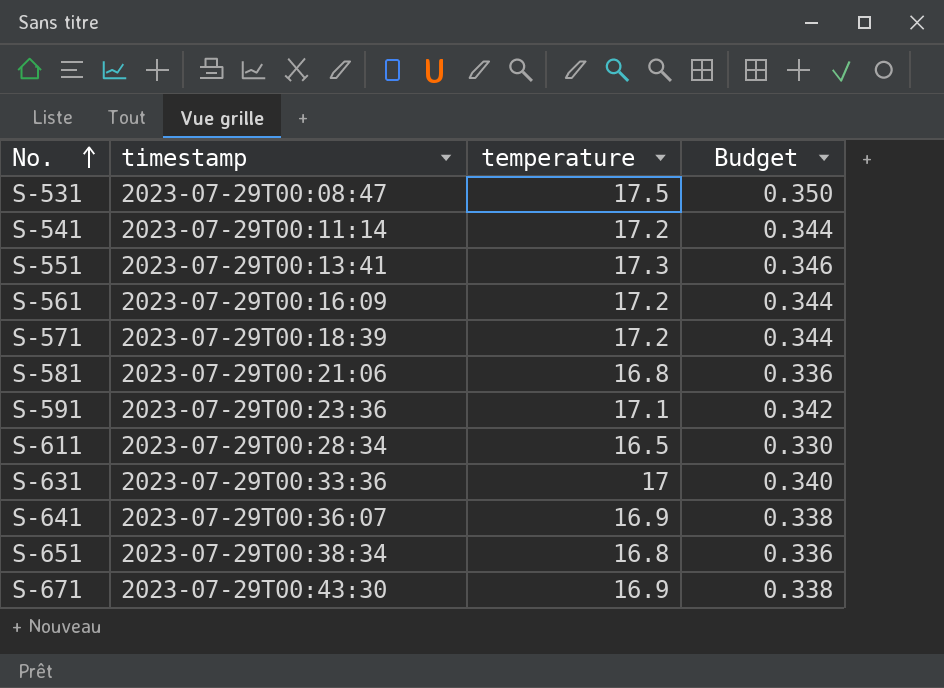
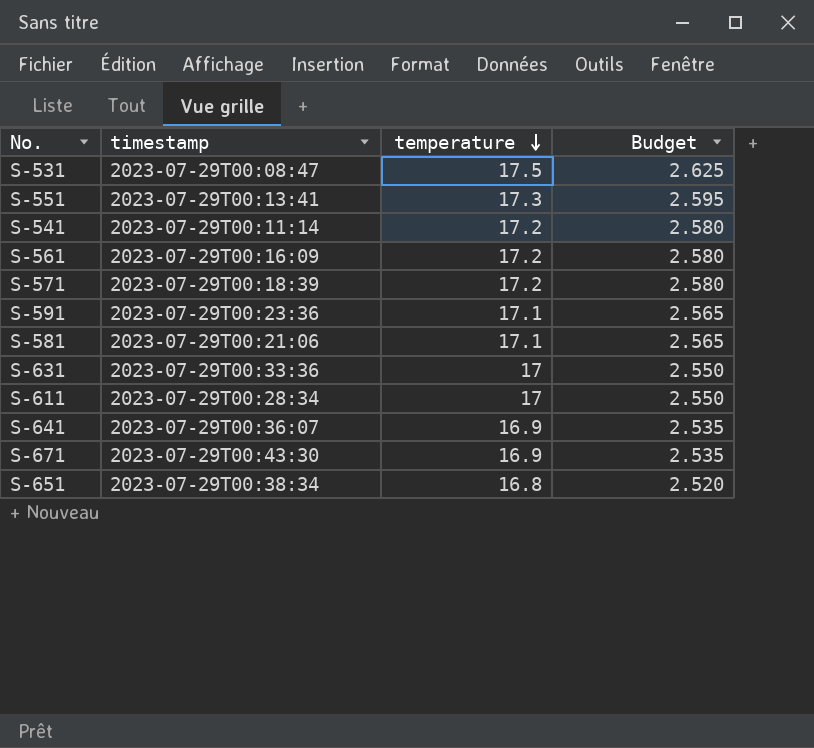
row order: No. ascending -> temperature descending
column Budget | formula: [temperature] * 0.02 -> [temperature] * 0.15
S-581 | temperature: 16.8 -> 17.1
S-611 | temperature: 16.5 -> 17

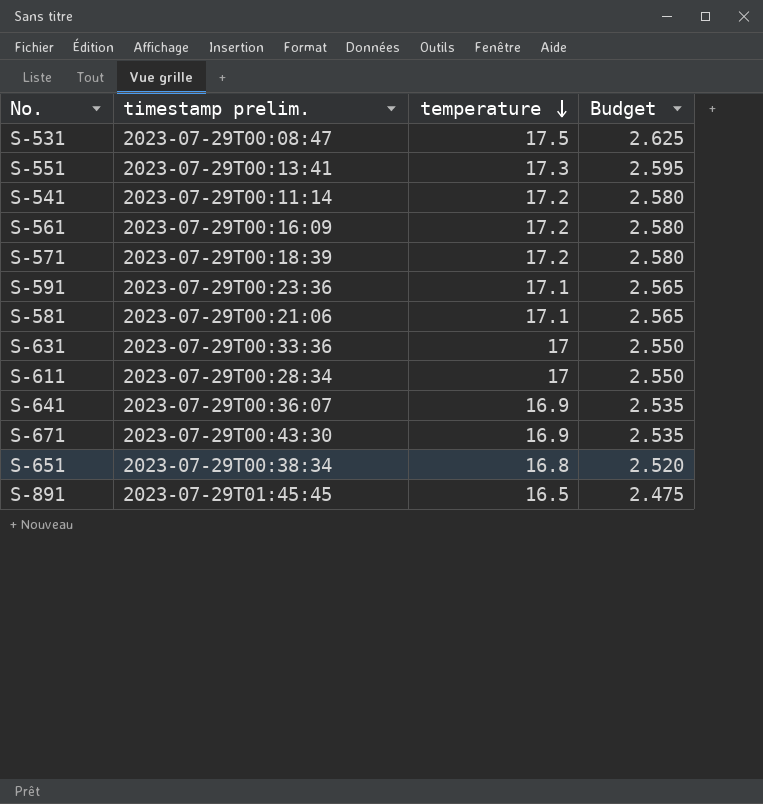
column name: timestamp -> timestamp prelim.
row S-891: none -> 2023-07-29T01:45:45 | 16.5 | 2.475

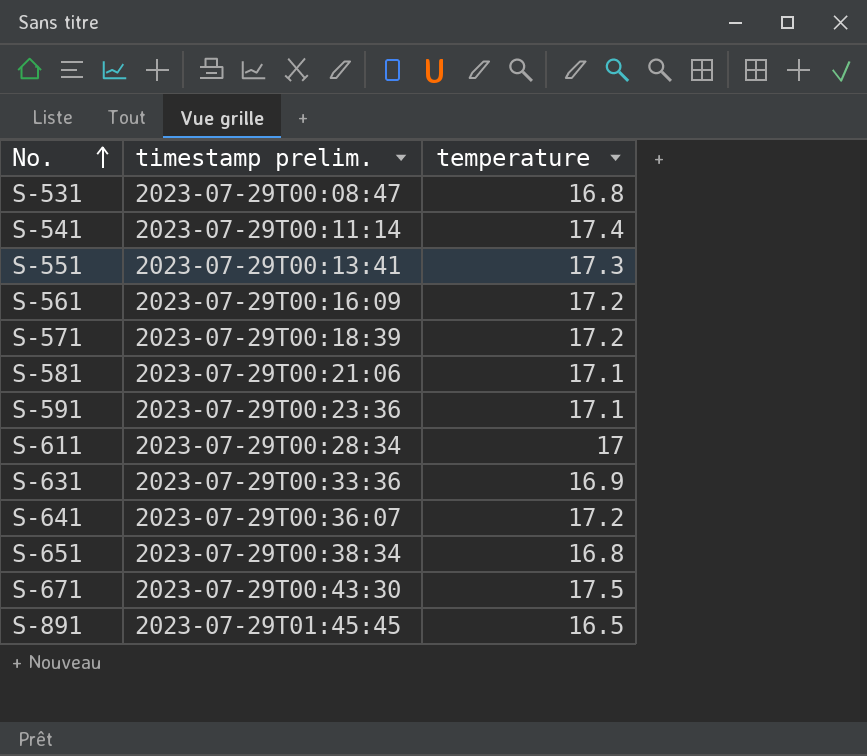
row order: temperature descending -> No. ascending
column Budget | formula: [temperature] * 0.15 -> none
S-531 | temperature: 17.5 -> 16.8
S-541 | temperature: 17.2 -> 17.4
S-631 | temperature: 17 -> 16.9
S-641 | temperature: 16.9 -> 17.2
S-671 | temperature: 16.9 -> 17.5

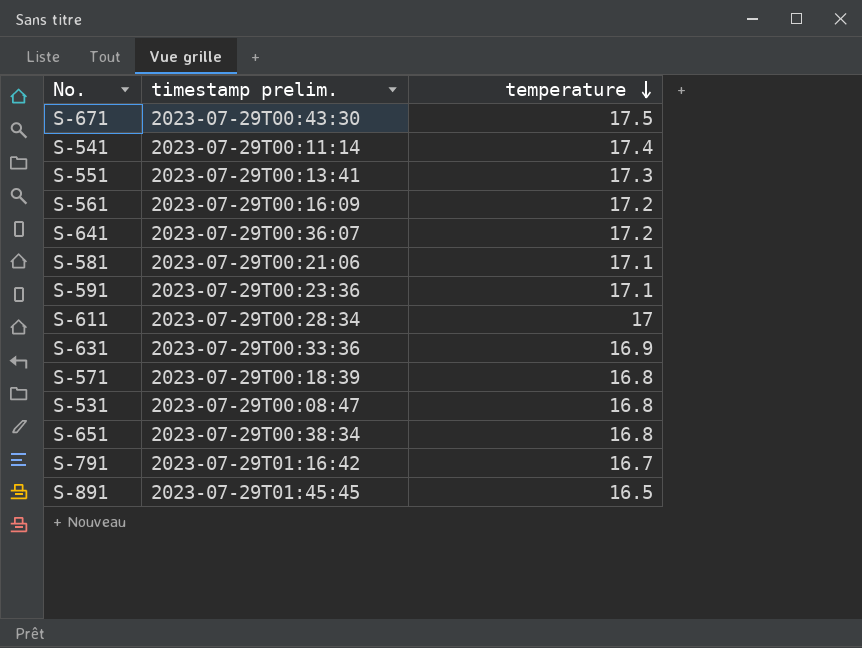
row order: No. ascending -> temperature descending
S-571 | temperature: 17.2 -> 16.8
row S-791: none -> 2023-07-29T01:16:42 | 16.7

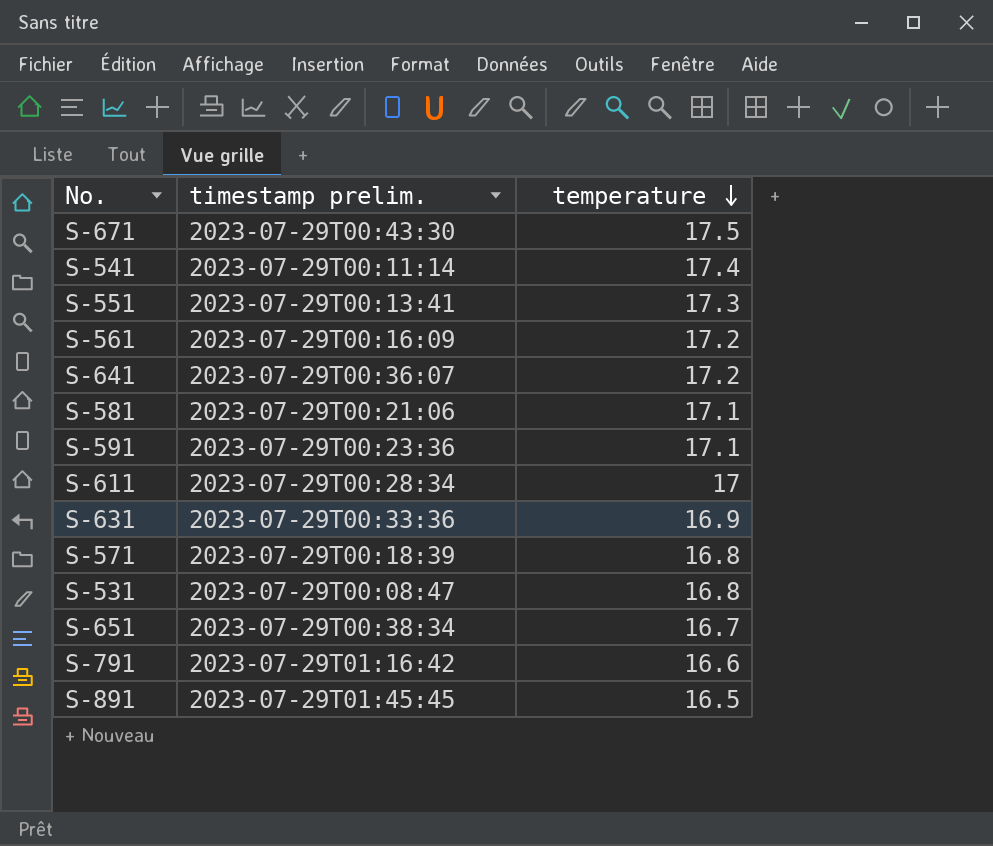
S-651 | temperature: 16.8 -> 16.7
S-791 | temperature: 16.7 -> 16.6

